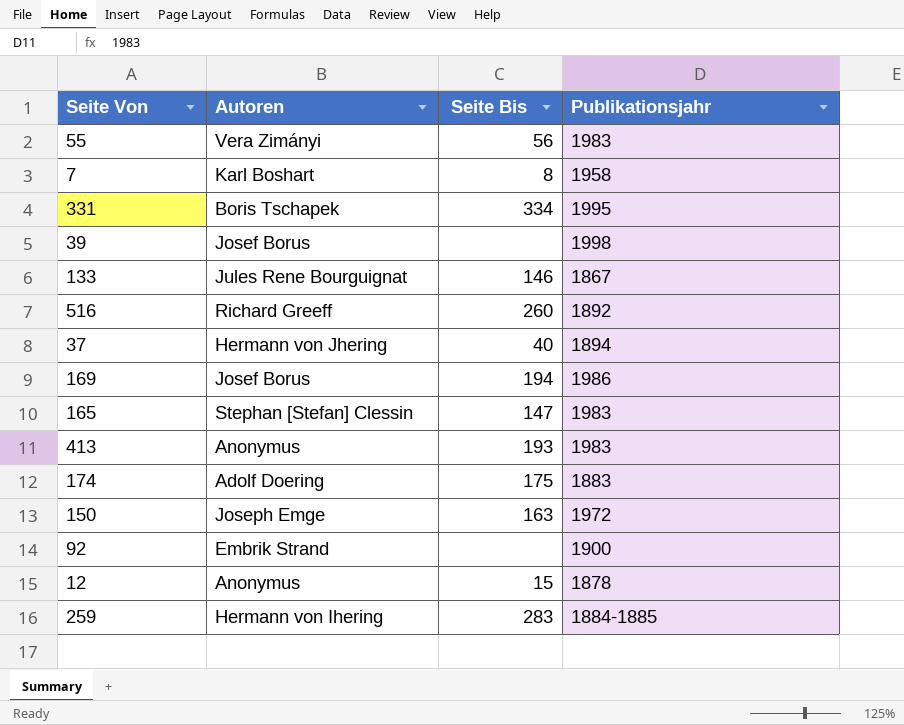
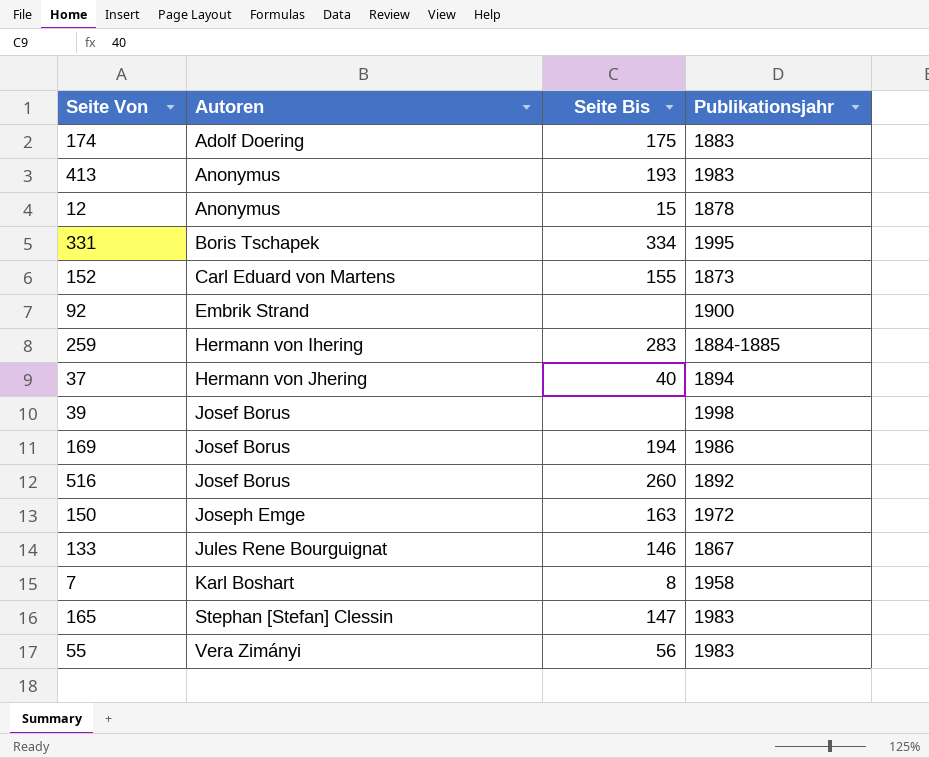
row order: none -> Autoren ascending
row 152: none -> Carl Eduard von Martens | 155 | 1873
516 | Autoren: Richard Greeff -> Josef Borus

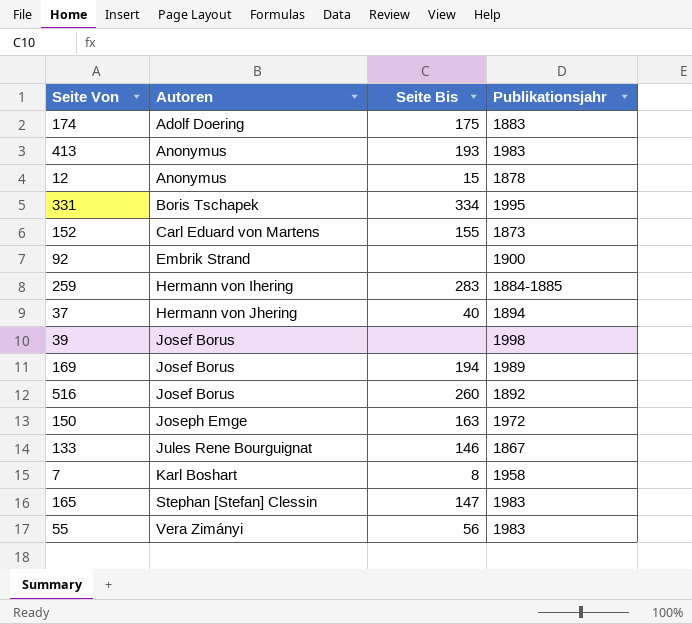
169 | Publikationsjahr: 1986 -> 1989

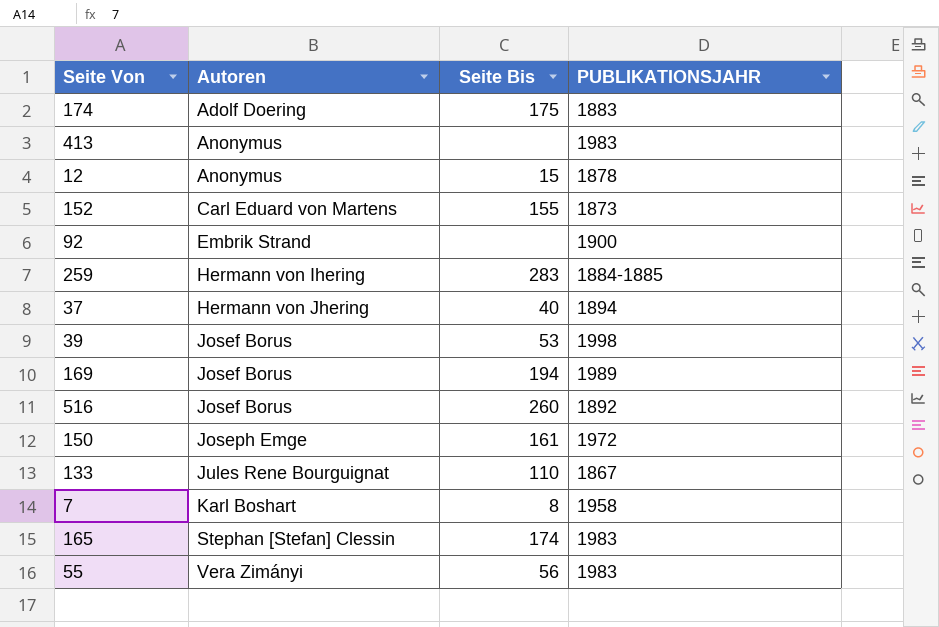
column name: Publikationsjahr -> PUBLIKATIONSJAHR
row 331: Boris Tschapek | 334 | 1995 -> none
413 | Seite Bis: 193 -> none
39 | Seite Bis: none -> 53
150 | Seite Bis: 163 -> 161
133 | Seite Bis: 146 -> 110
165 | Seite Bis: 147 -> 174

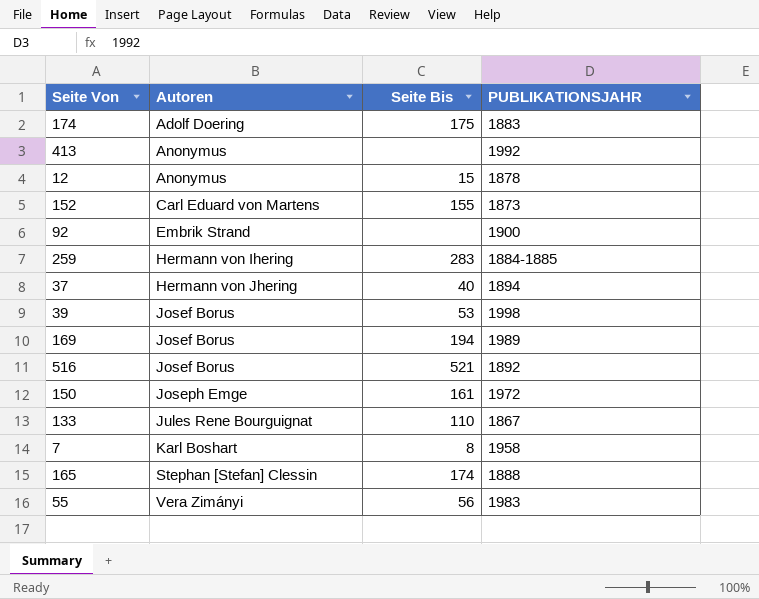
413 | PUBLIKATIONSJAHR: 1983 -> 1992
516 | Seite Bis: 260 -> 521
165 | PUBLIKATIONSJAHR: 1983 -> 1888

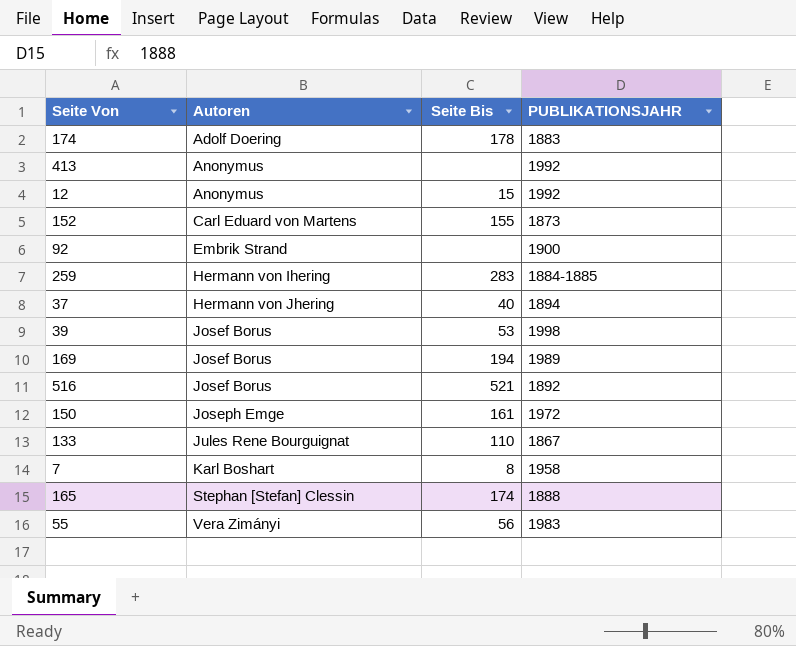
174 | Seite Bis: 175 -> 178
12 | PUBLIKATIONSJAHR: 1878 -> 1992

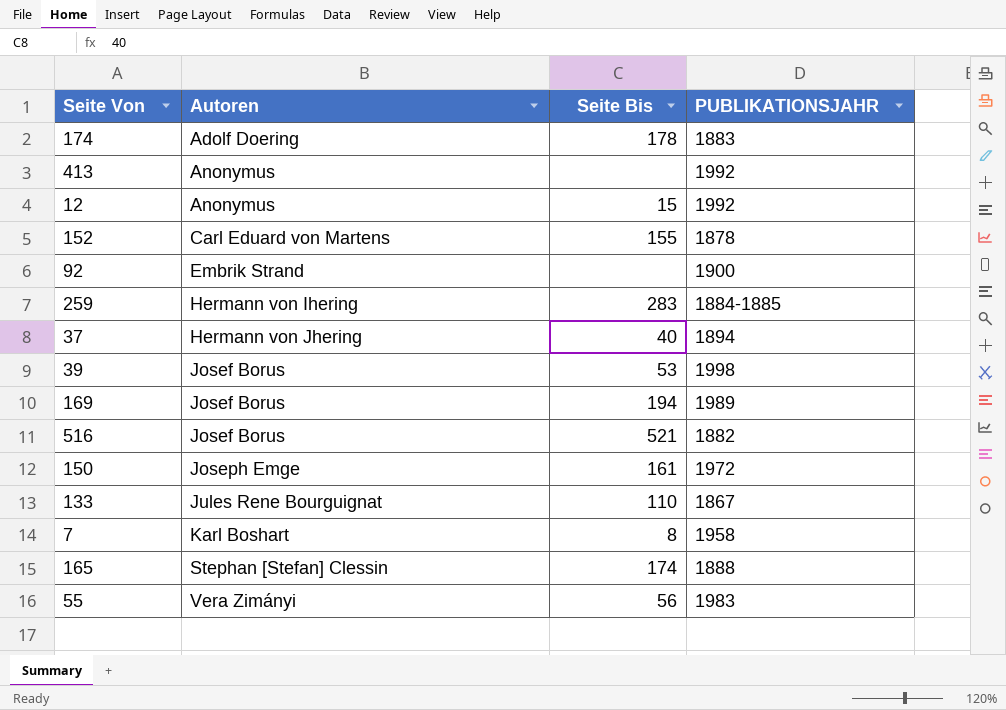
152 | PUBLIKATIONSJAHR: 1873 -> 1878
516 | PUBLIKATIONSJAHR: 1892 -> 1882

